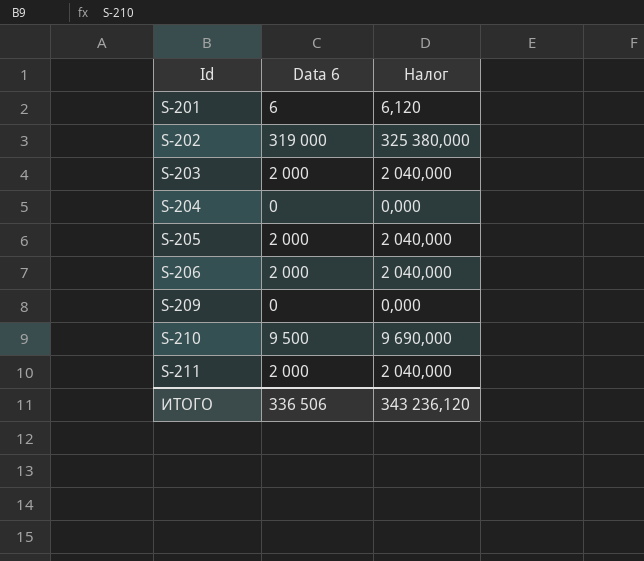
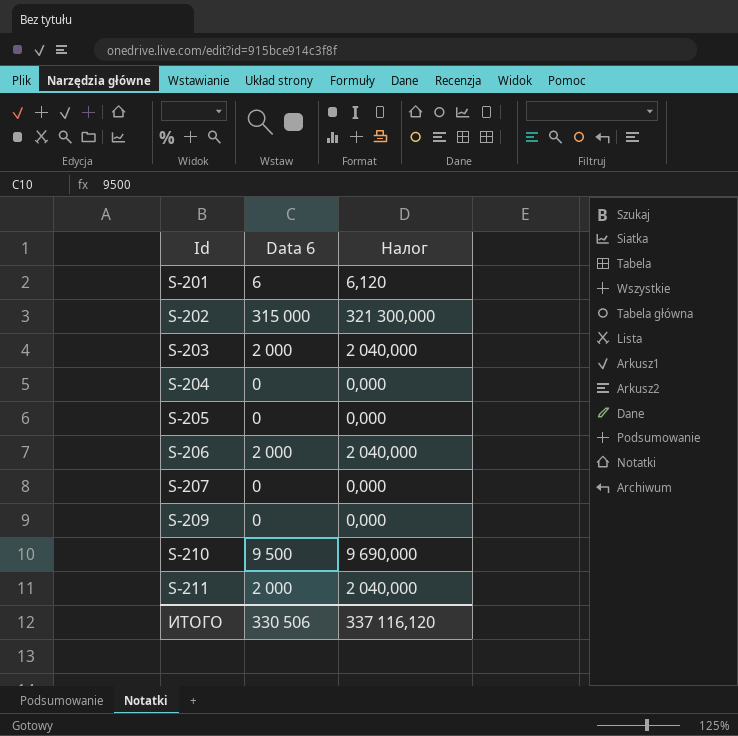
S-202 | Data 6: 319 000 -> 315 000
S-202 | Налог: 325 380,000 -> 321 300,000
S-205 | Data 6: 2 000 -> 0
S-205 | Налог: 2 040,000 -> 0,000
row S-207: none -> 0 | 0,000
ИТОГО | Data 6: 336 506 -> 330 506
ИТОГО | Налог: 343 236,120 -> 337 116,120

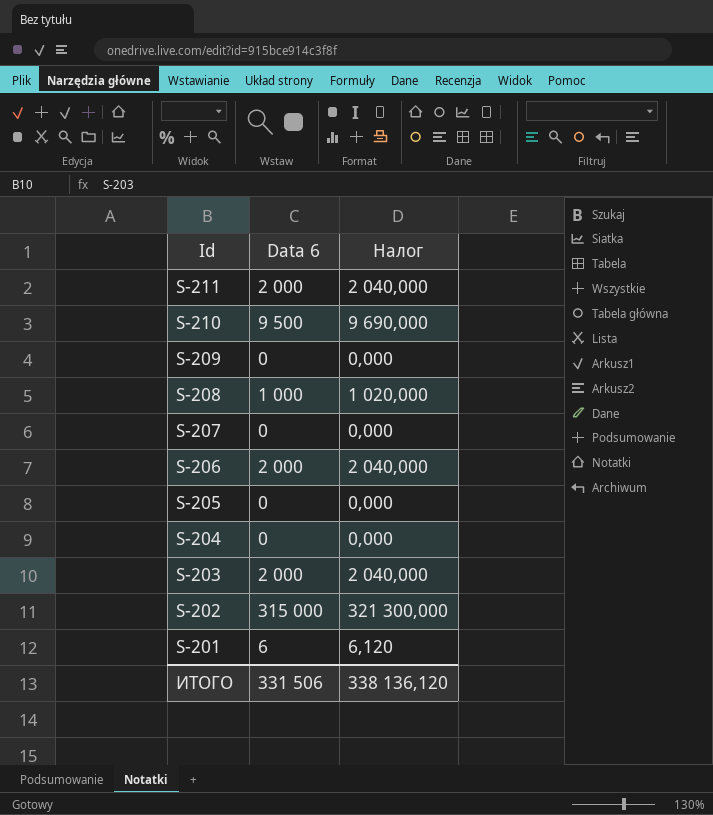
row order: Id ascending -> Id descending
row S-208: none -> 1 000 | 1 020,000
ИТОГО | Data 6: 330 506 -> 331 506
ИТОГО | Налог: 337 116,120 -> 338 136,120

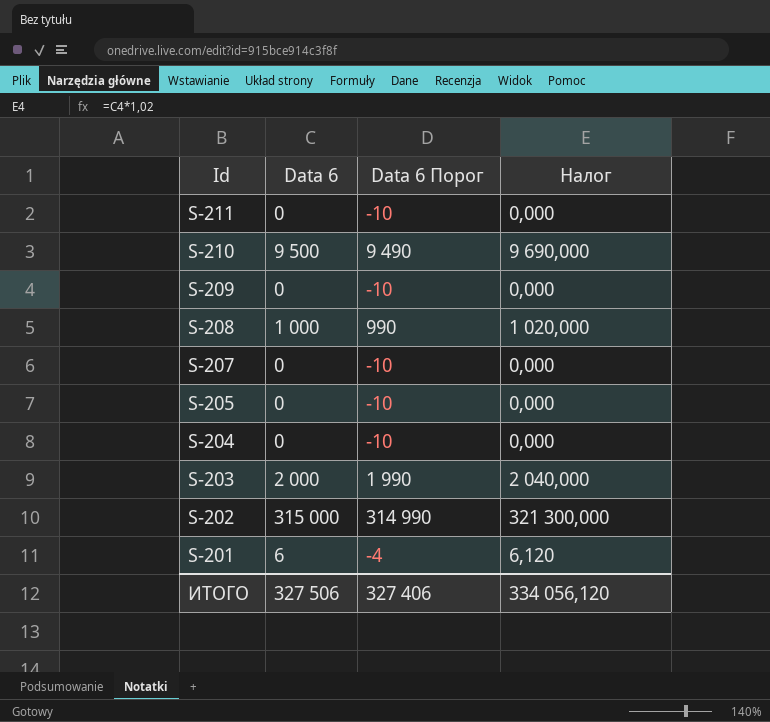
column Data 6 Порог | formula: none -> [Data 6] - 10
row S-206: 2 000 | 2 040,000 -> none
S-211 | Data 6: 2 000 -> 0
S-211 | Налог: 2 040,000 -> 0,000
ИТОГО | Data 6: 331 506 -> 327 506
ИТОГО | Налог: 338 136,120 -> 334 056,120

